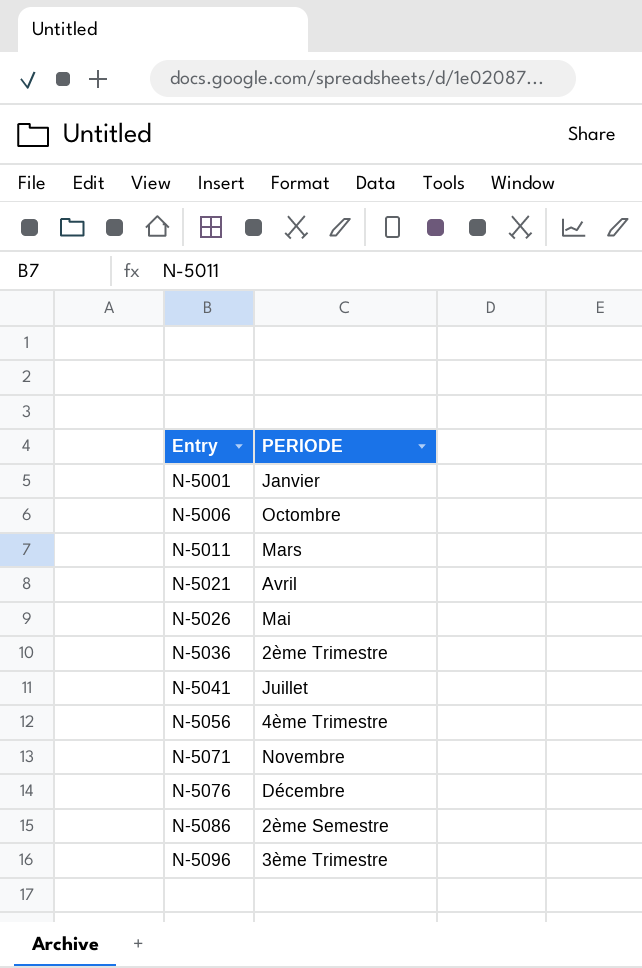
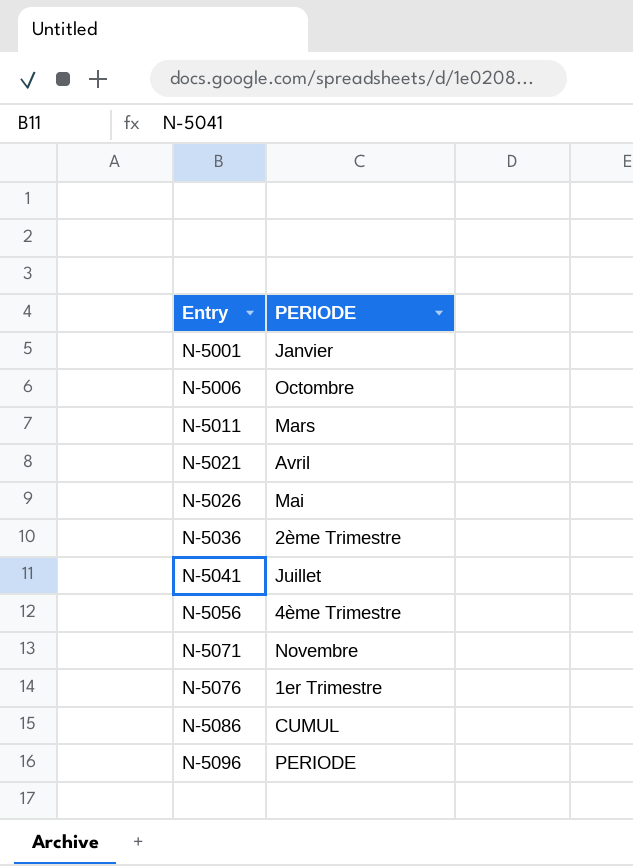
N-5076 | PERIODE: Décembre -> 1er Trimestre
N-5086 | PERIODE: 2ème Semestre -> CUMUL
N-5096 | PERIODE: 3ème Trimestre -> PERIODE

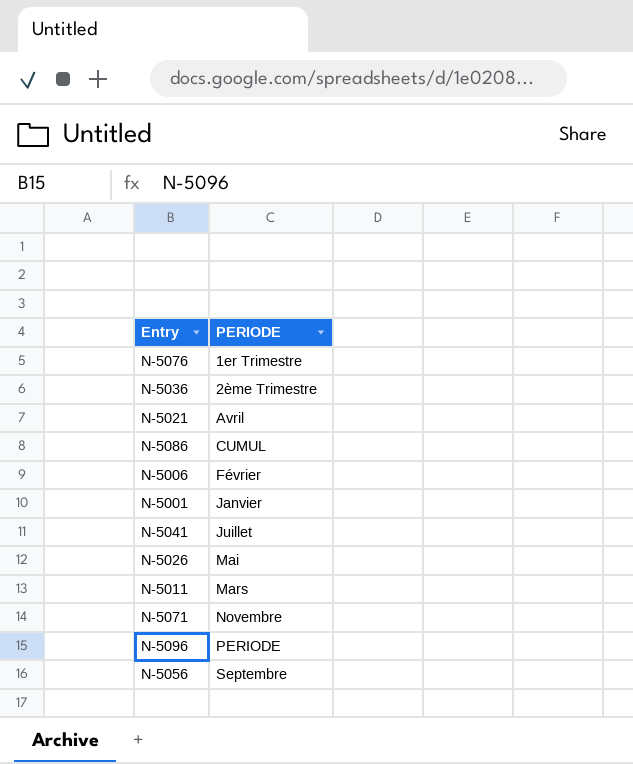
row order: Entry ascending -> PERIODE ascending
N-5006 | PERIODE: Octombre -> Février
N-5056 | PERIODE: 4ème Trimestre -> Septembre

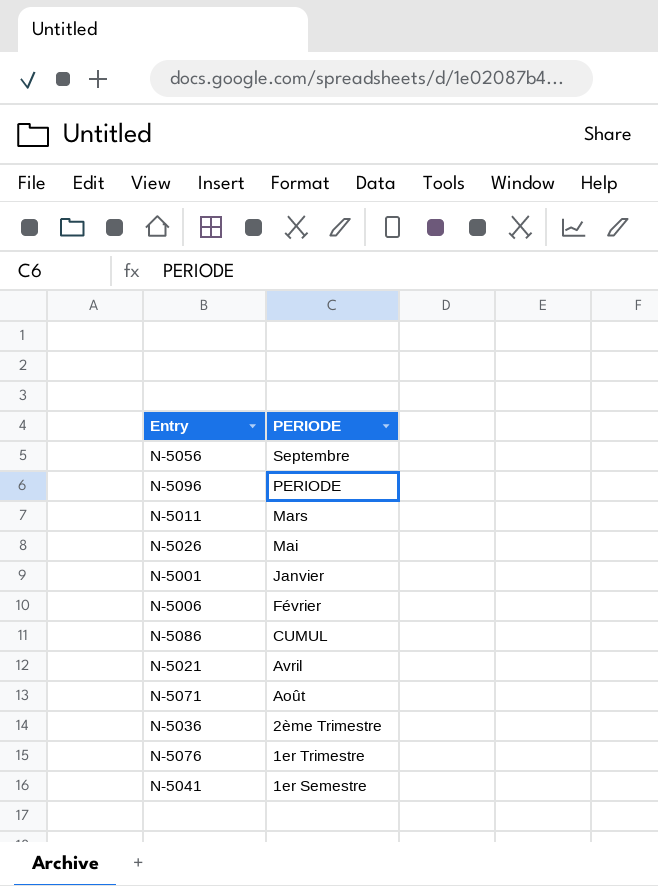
row order: PERIODE ascending -> PERIODE descending
N-5071 | PERIODE: Novembre -> Août
N-5041 | PERIODE: Juillet -> 1er Semestre

